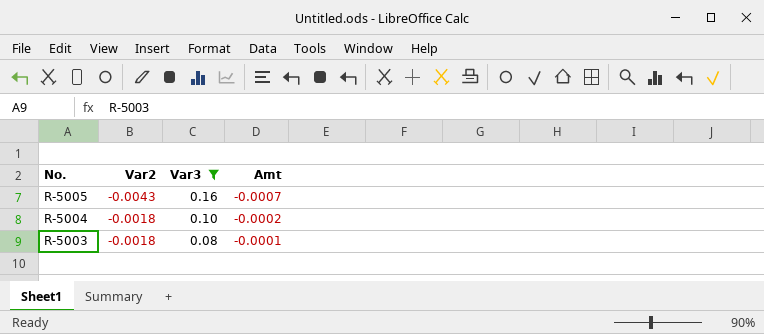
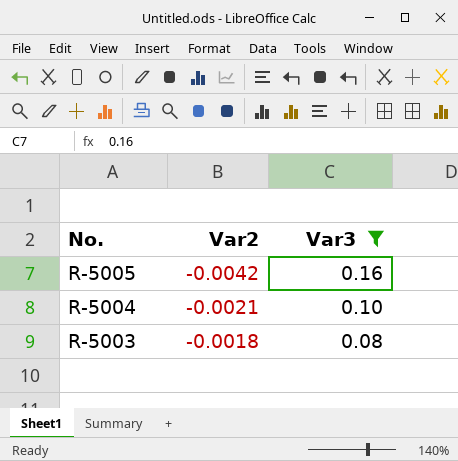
column Amt | formula: [Var2] * [Var3] -> none
R-5005 | Var2: -0.0043 -> -0.0042
R-5004 | Var2: -0.0018 -> -0.0021

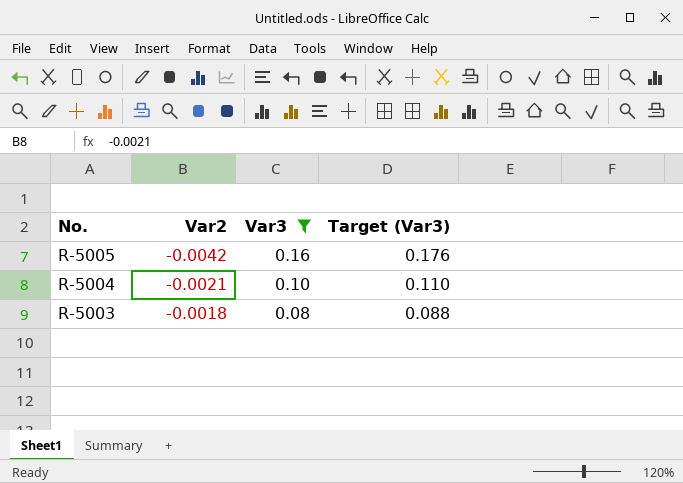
column Target (Var3) | formula: none -> [Var3] * 1.1

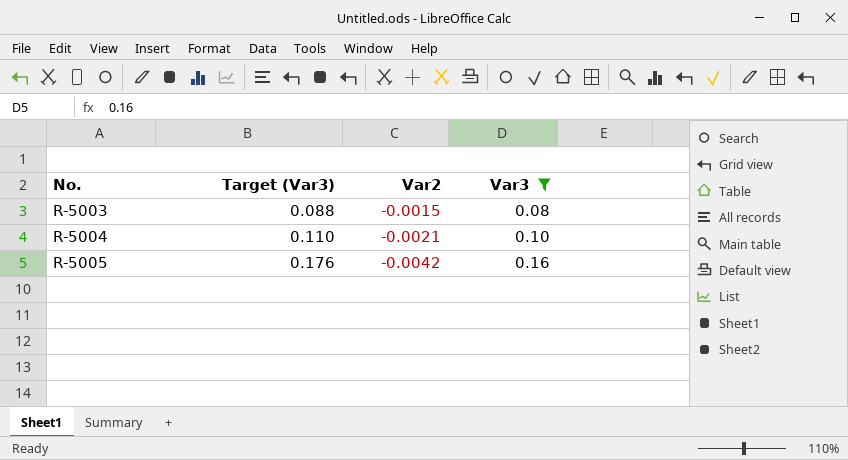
row order: No. descending -> No. ascending
column Target (Var3) | position: 4 -> 2
R-5003 | Var2: -0.0018 -> -0.0015

